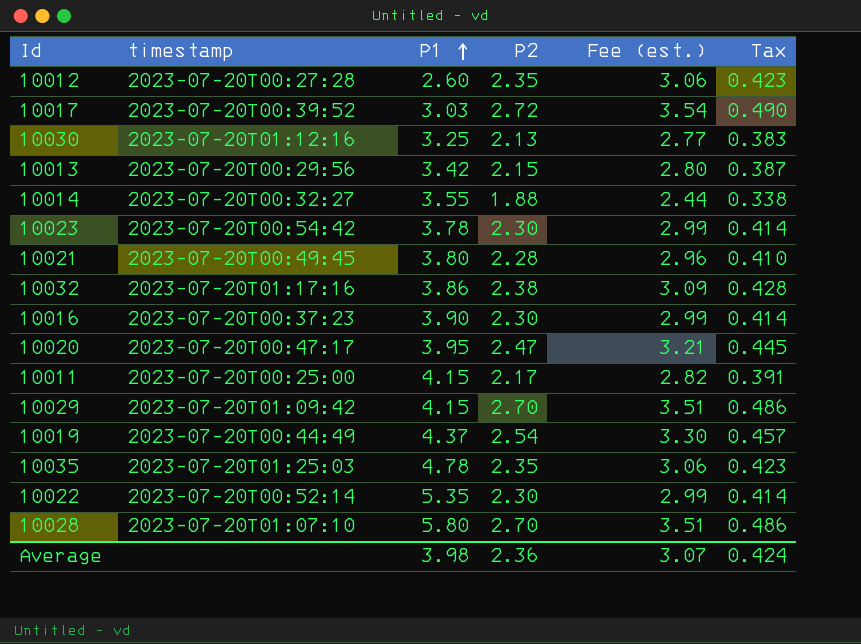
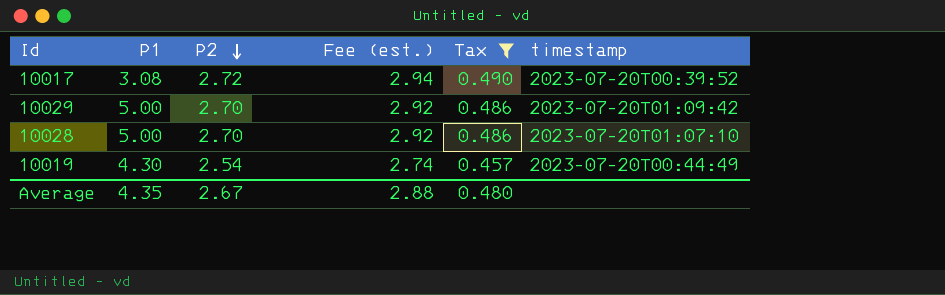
filter: none -> Tax >= 0.457
row order: P1 ascending -> P2 descending
column Fee (est.) | formula: [P2] * 1.3 -> [P2] * 1.08
column timestamp | position: 2 -> 6
10017 | P1: 3.03 -> 3.08
10029 | P1: 4.15 -> 5.00
10028 | P1: 5.80 -> 5.00
10019 | P1: 4.37 -> 4.30
Average | P1: 3.98 -> 4.35
Average | P2: 2.36 -> 2.67
Average | Fee (est.): 3.07 -> 2.88
Average | Tax: 0.424 -> 0.480

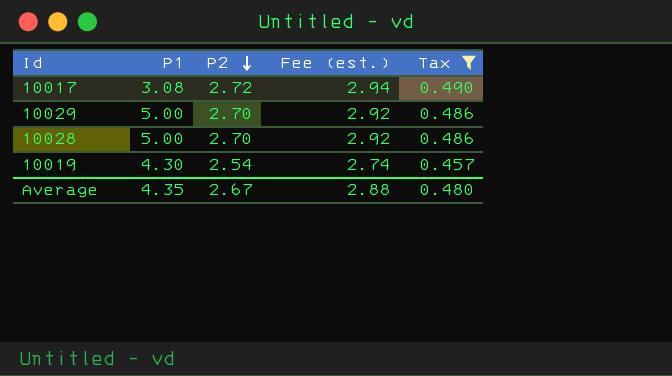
column timestamp | position: 6 -> none

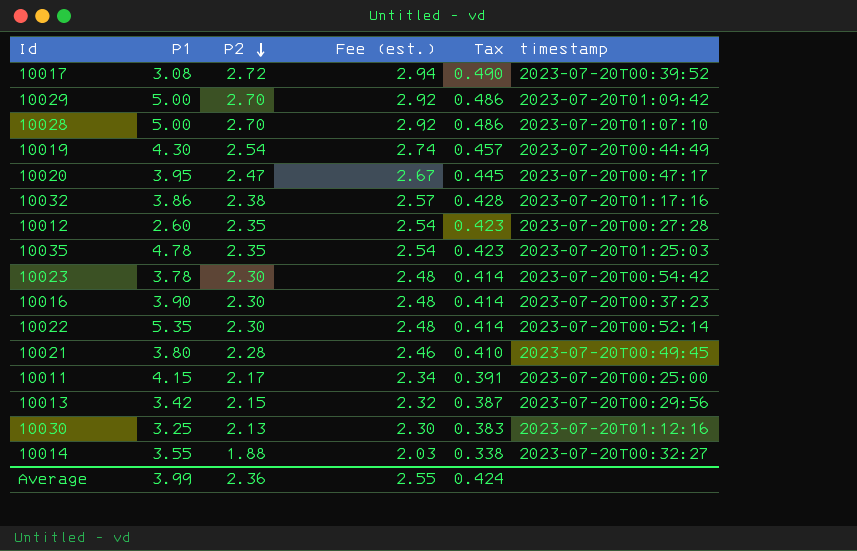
filter: Tax >= 0.457 -> none
column timestamp | position: none -> 6
Average | P1: 4.35 -> 3.99
Average | P2: 2.67 -> 2.36
Average | Fee (est.): 2.88 -> 2.55
Average | Tax: 0.480 -> 0.424

